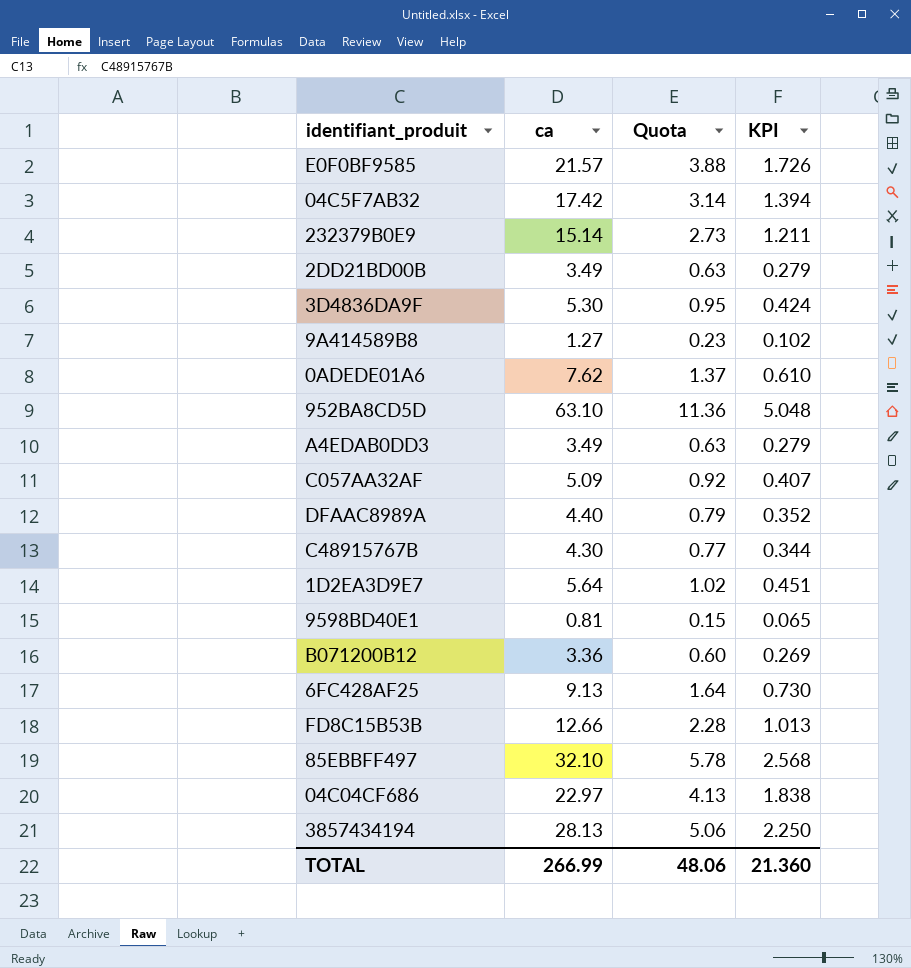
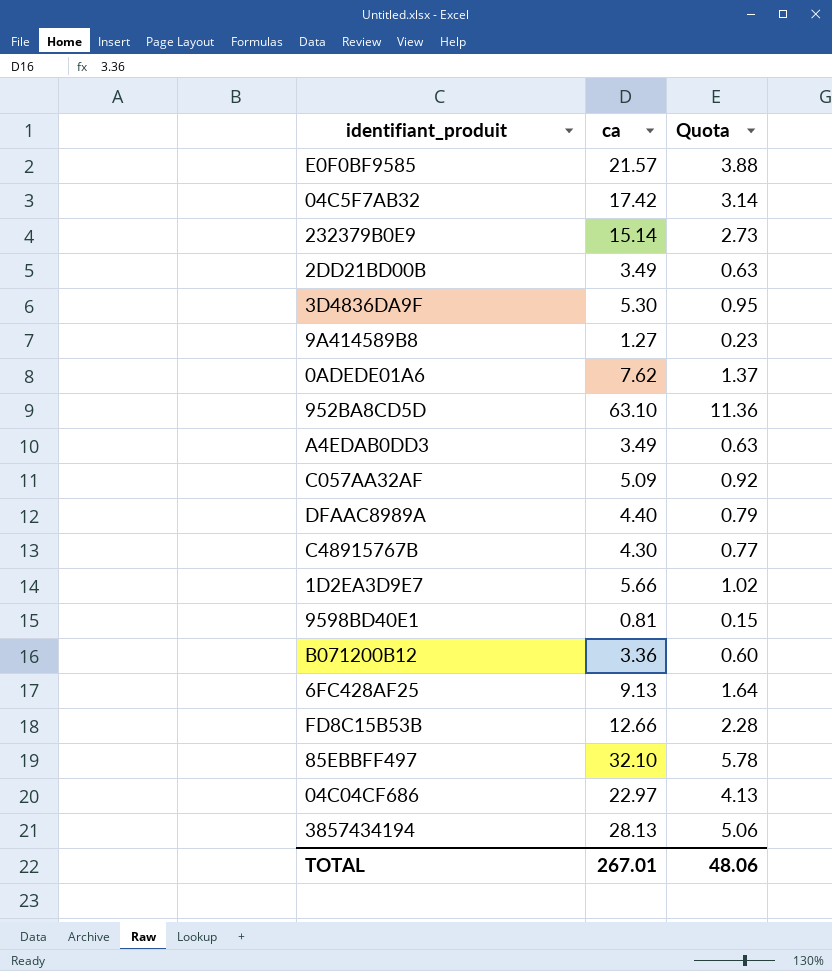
column KPI | formula: [ca] * 0.08 -> none
1D2EA3D9E7 | ca: 5.64 -> 5.66
TOTAL | ca: 266.99 -> 267.01

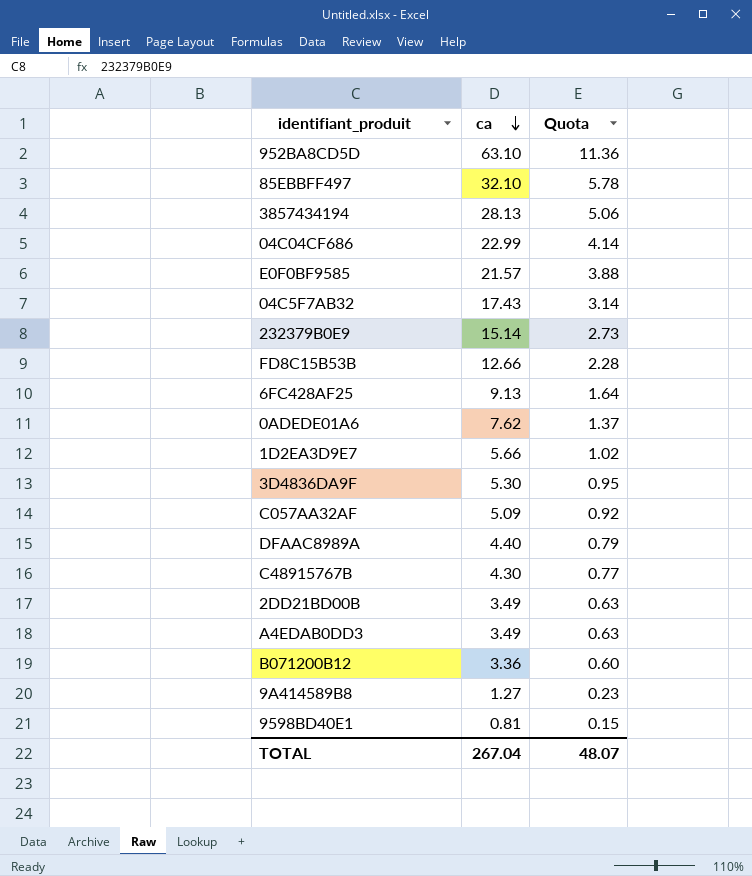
row order: none -> ca descending
04C04CF686 | ca: 22.97 -> 22.99
04C04CF686 | Quota: 4.13 -> 4.14
04C5F7AB32 | ca: 17.42 -> 17.43
TOTAL | ca: 267.01 -> 267.04
TOTAL | Quota: 48.06 -> 48.07

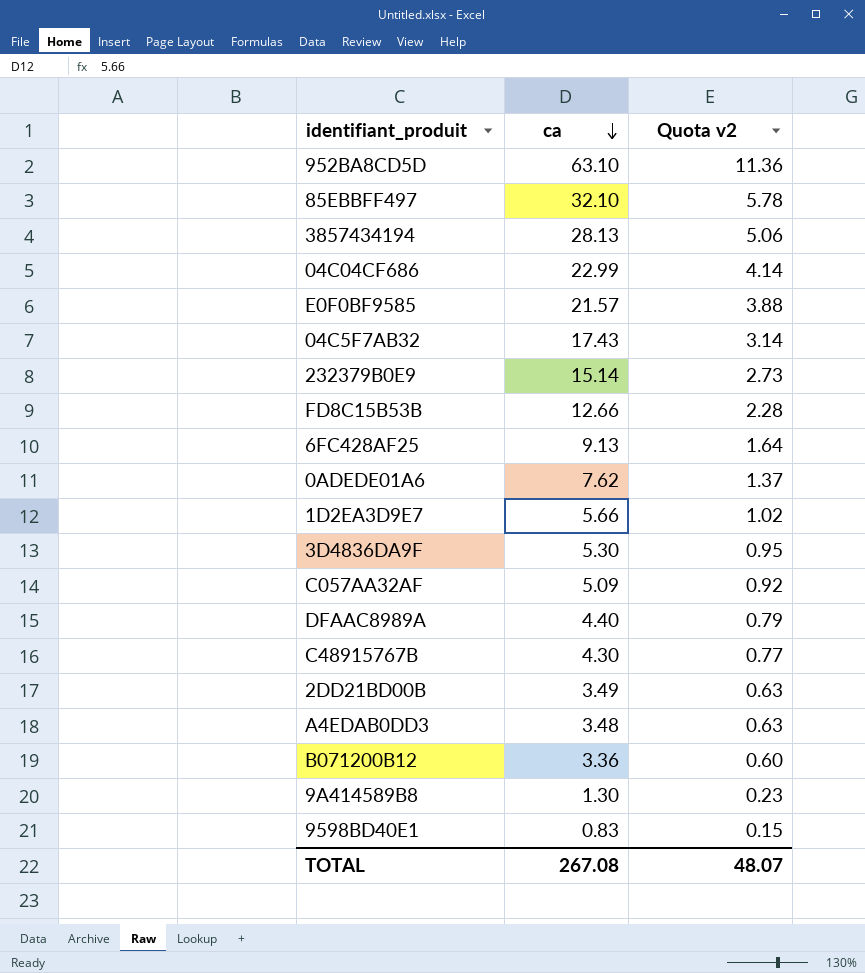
column name: Quota -> Quota v2
A4EDAB0DD3 | ca: 3.49 -> 3.48
9A414589B8 | ca: 1.27 -> 1.30
9598BD40E1 | ca: 0.81 -> 0.83
TOTAL | ca: 267.04 -> 267.08

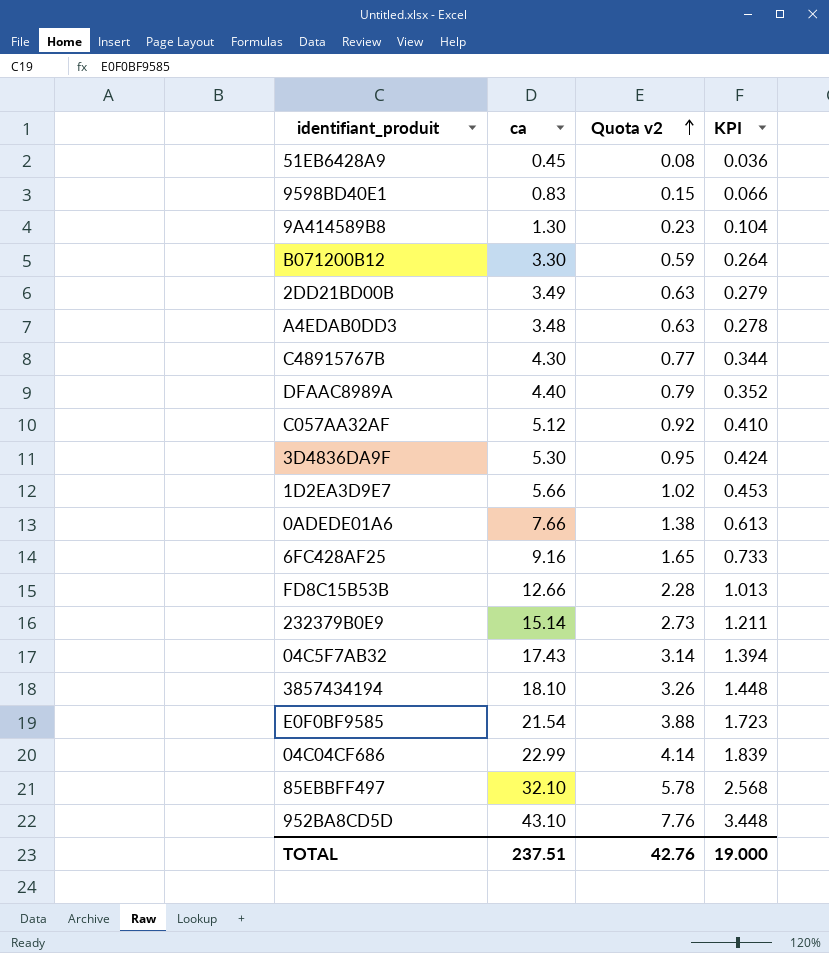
row order: ca descending -> Quota v2 ascending
column KPI | formula: none -> [ca] * 0.08
row 51EB6428A9: none -> 0.45 | 0.08 | 0.036
B071200B12 | ca: 3.36 -> 3.30
B071200B12 | Quota v2: 0.60 -> 0.59
C057AA32AF | ca: 5.09 -> 5.12
0ADEDE01A6 | ca: 7.62 -> 7.66
0ADEDE01A6 | Quota v2: 1.37 -> 1.38
6FC428AF25 | ca: 9.13 -> 9.16
6FC428AF25 | Quota v2: 1.64 -> 1.65
3857434194 | ca: 28.13 -> 18.10
3857434194 | Quota v2: 5.06 -> 3.26
E0F0BF9585 | ca: 21.57 -> 21.54
952BA8CD5D | ca: 63.10 -> 43.10
952BA8CD5D | Quota v2: 11.36 -> 7.76
TOTAL | ca: 267.08 -> 237.51
TOTAL | Quota v2: 48.07 -> 42.76

